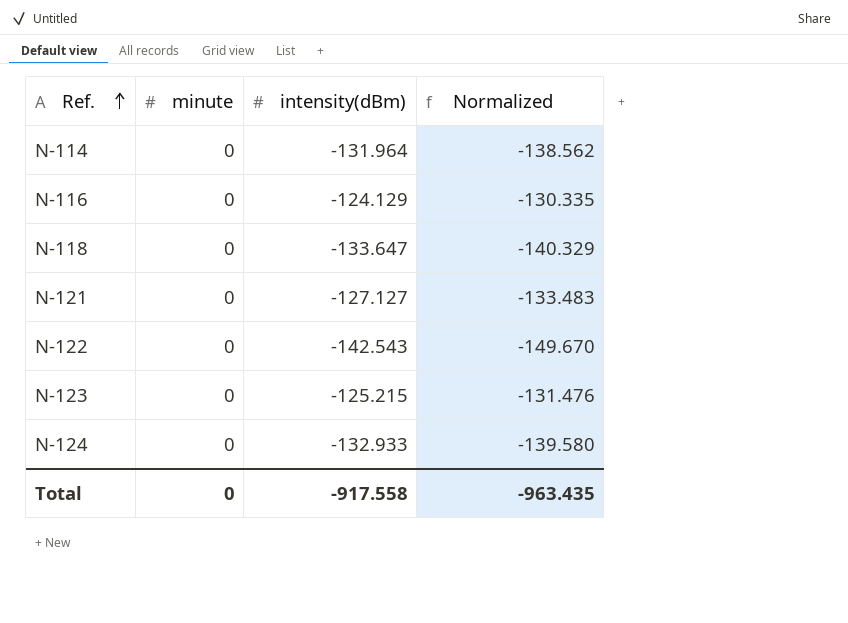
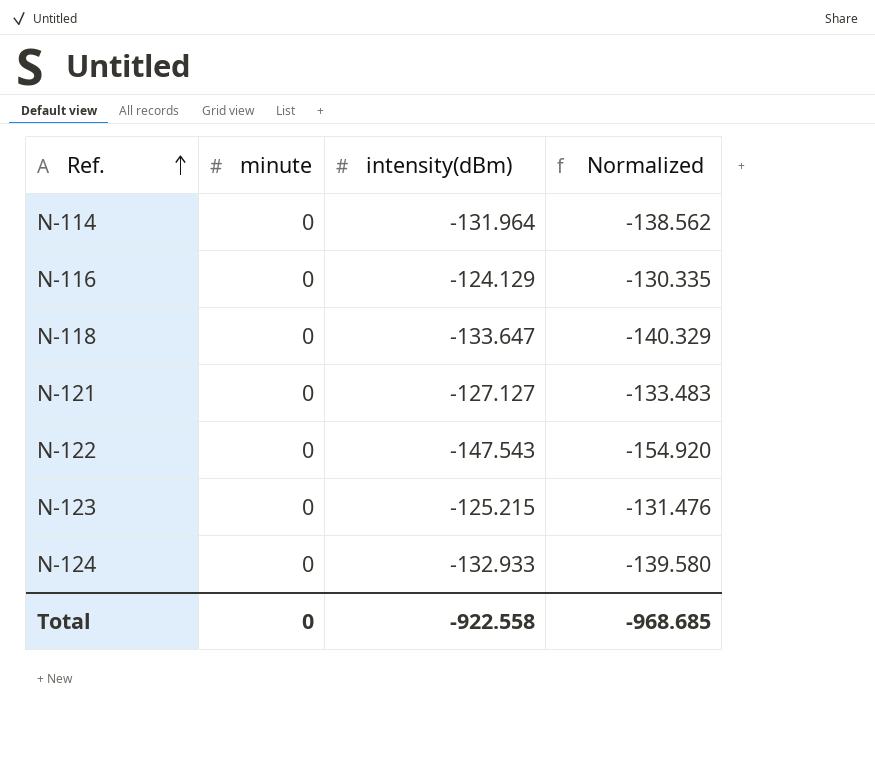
N-122 | intensity(dBm): -142.543 -> -147.543
N-122 | Normalized: -149.670 -> -154.920
Total | intensity(dBm): -917.558 -> -922.558
Total | Normalized: -963.435 -> -968.685

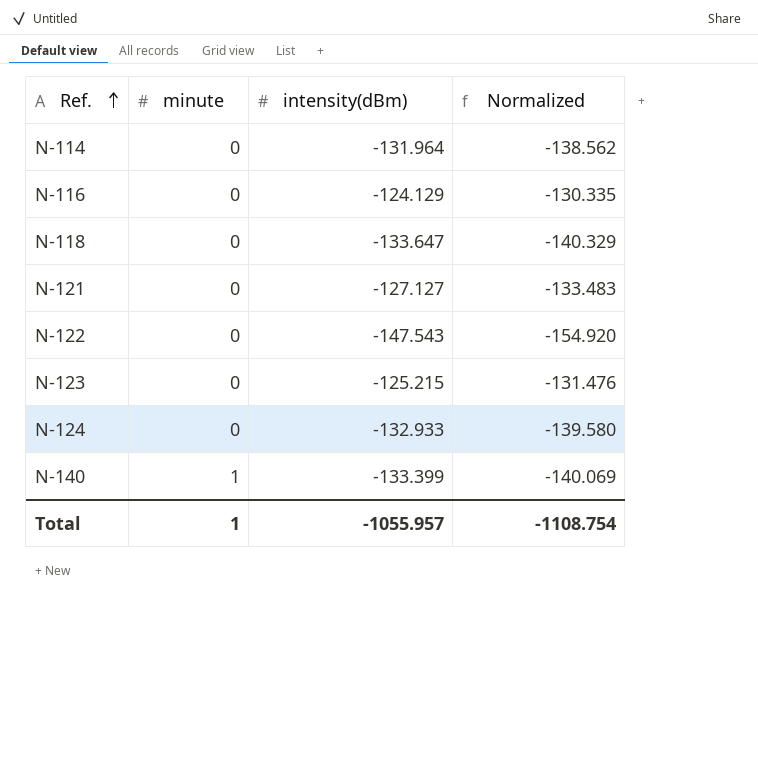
row N-140: none -> 1 | -133.399 | -140.069
Total | minute: 0 -> 1
Total | intensity(dBm): -922.558 -> -1055.957
Total | Normalized: -968.685 -> -1108.754

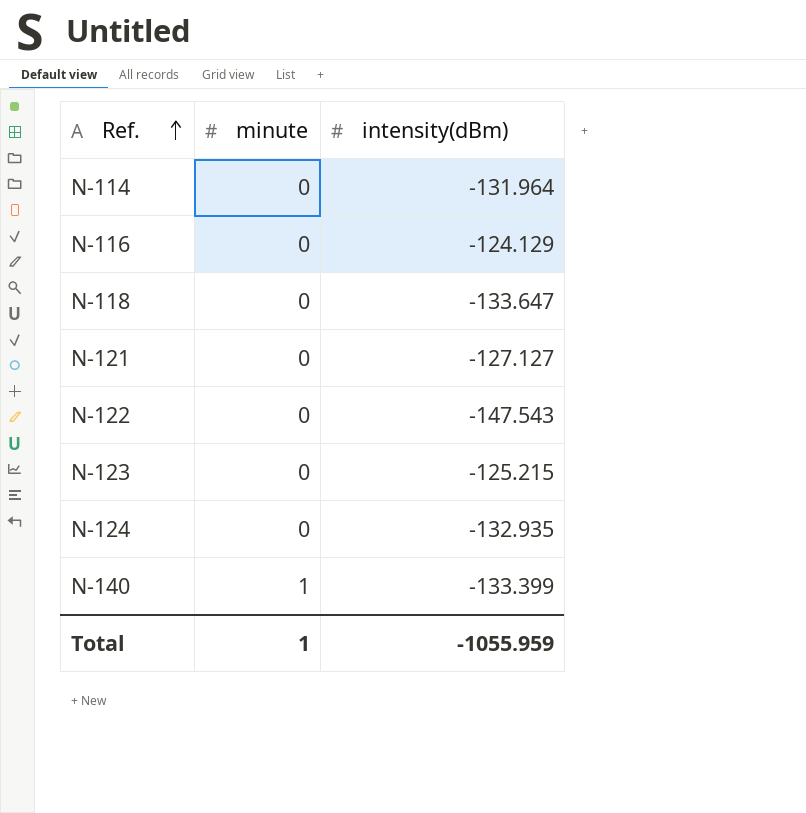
column Normalized | formula: [intensity(dBm)] * 1.05 -> none
N-124 | intensity(dBm): -132.933 -> -132.935
Total | intensity(dBm): -1055.957 -> -1055.959

